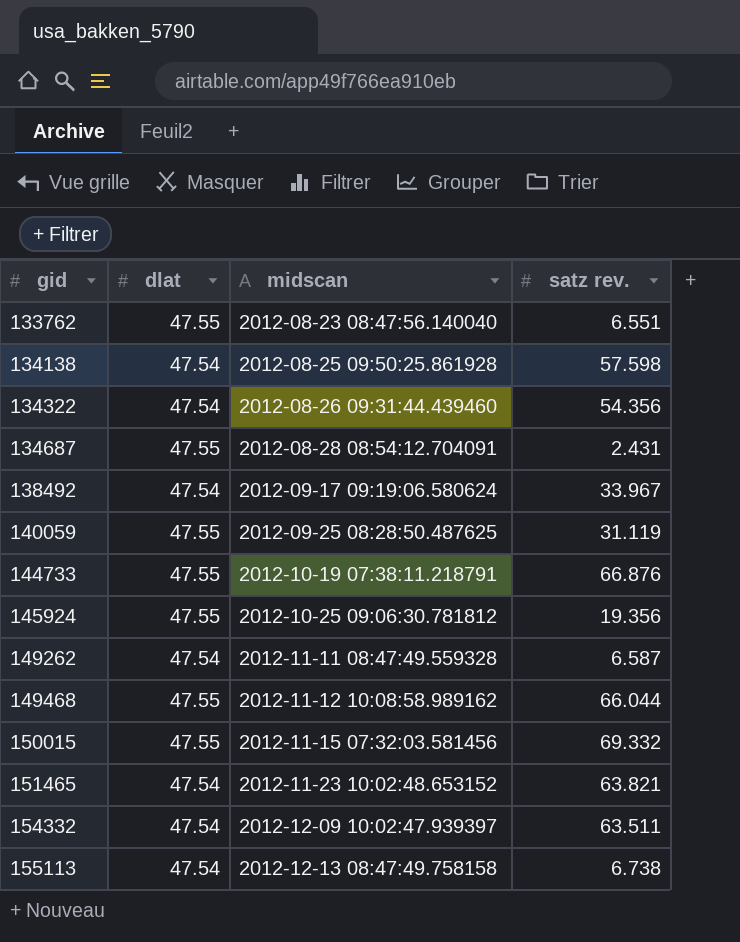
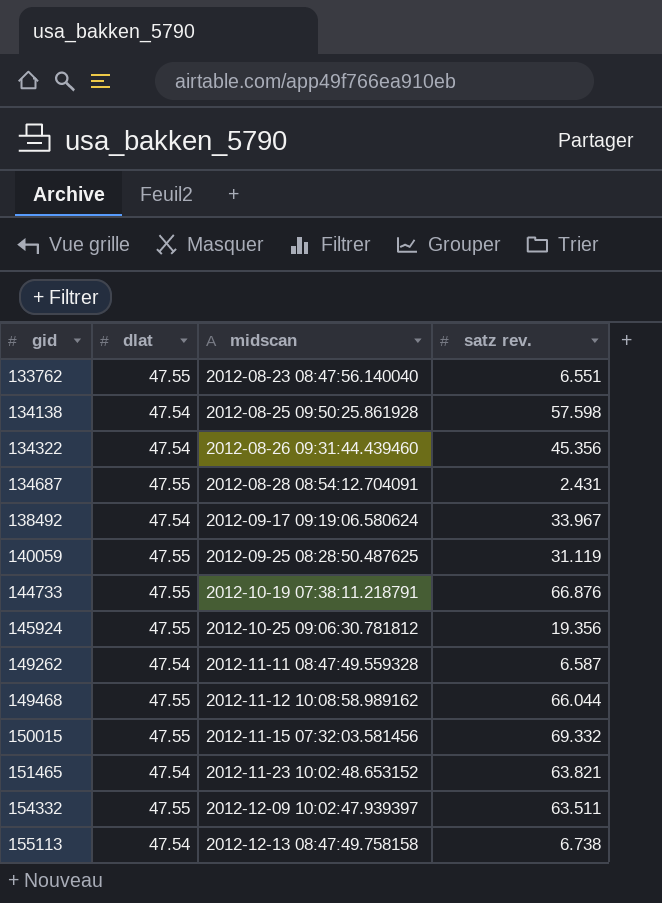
134322 | satz rev.: 54.356 -> 45.356
154332 | dlat: 47.54 -> 47.55

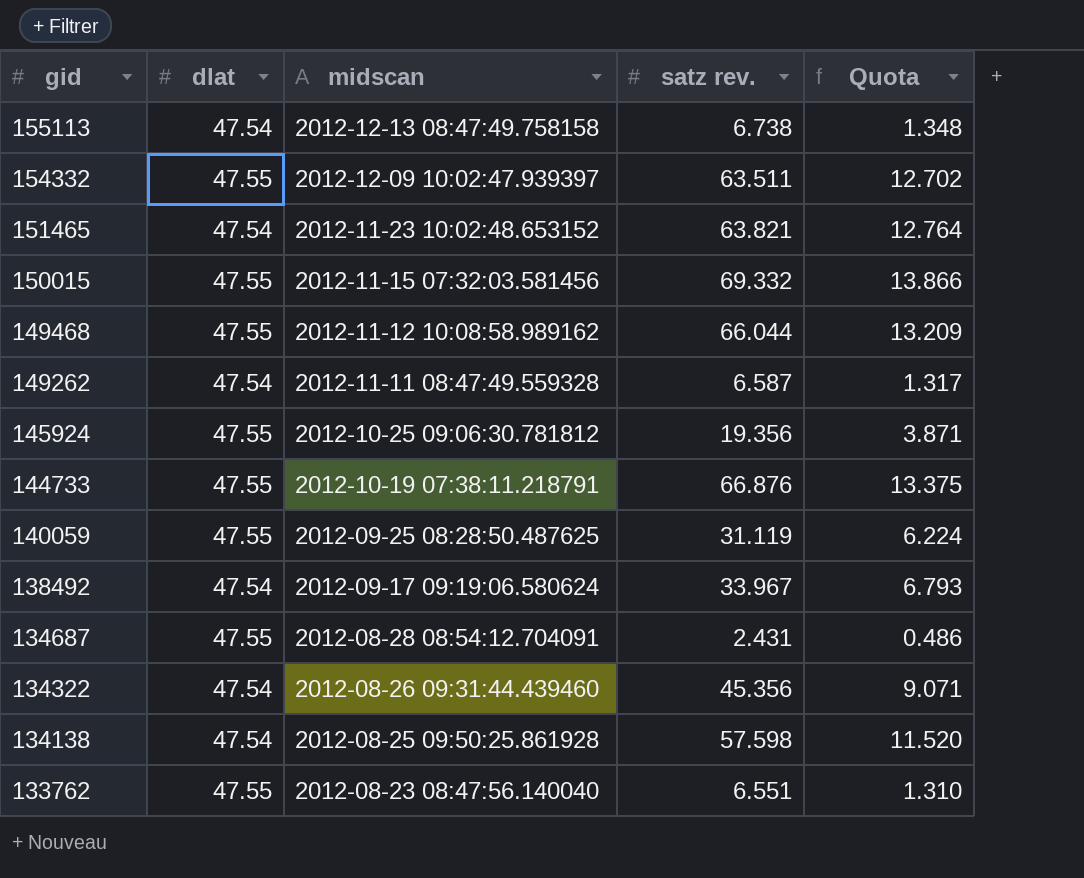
row order: gid ascending -> gid descending
column Quota | formula: none -> [satz rev.] * 0.2

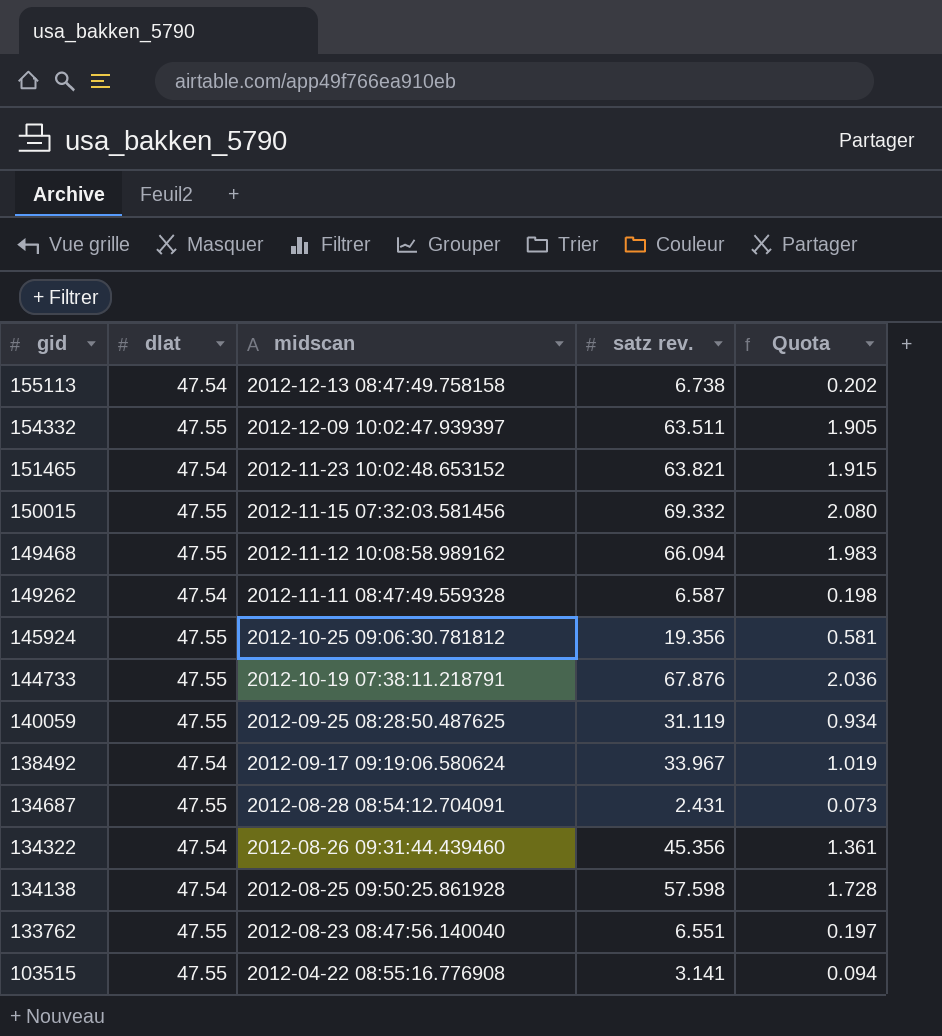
column Quota | formula: [satz rev.] * 0.2 -> [satz rev.] * 0.03
149468 | satz rev.: 66.044 -> 66.094
144733 | satz rev.: 66.876 -> 67.876
row 103515: none -> 47.55 | 2012-04-22 08:55:16.776908 | 3.141 | 0.094

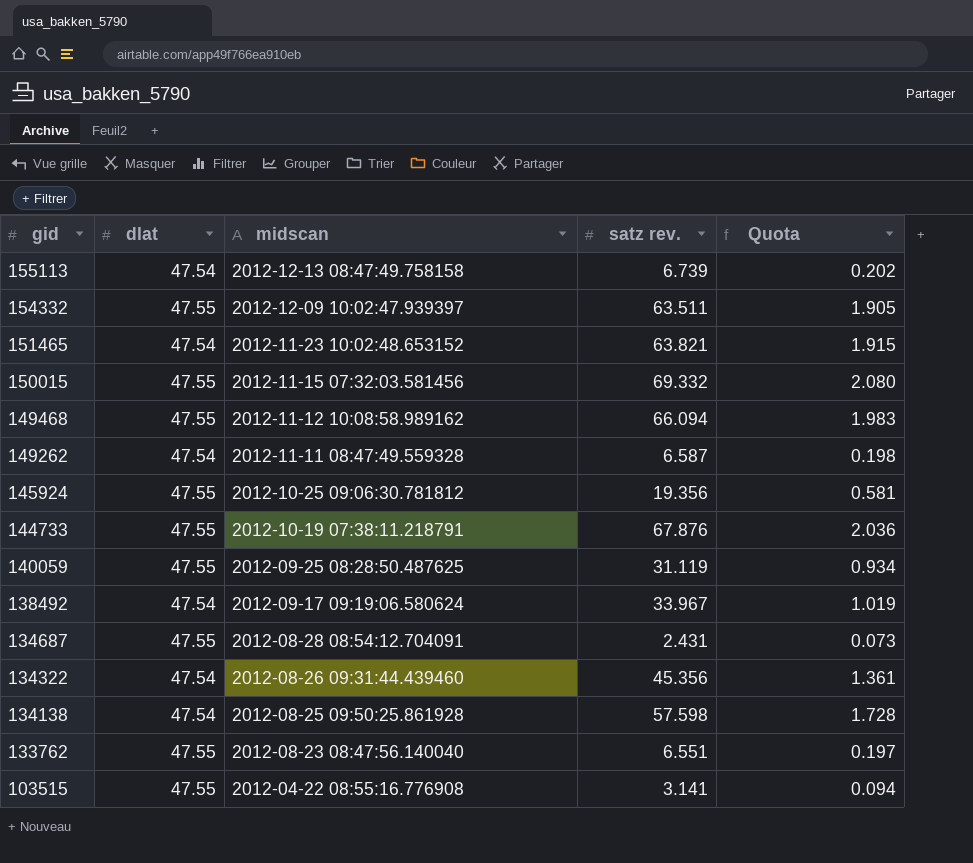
155113 | satz rev.: 6.738 -> 6.739

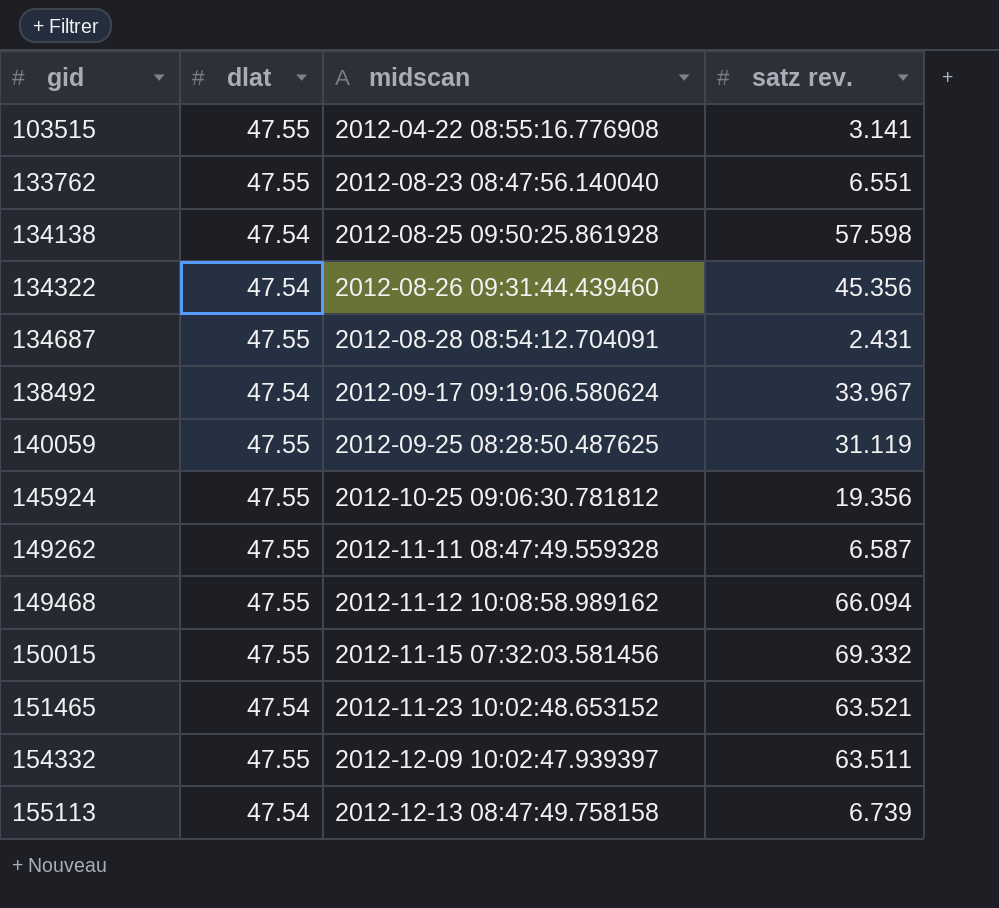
row order: gid descending -> gid ascending
column Quota | formula: [satz rev.] * 0.03 -> none
row 144733: 47.55 | 2012-10-19 07:38:11.218791 | 67.876 | 2.036 -> none
149262 | dlat: 47.54 -> 47.55
151465 | satz rev.: 63.821 -> 63.521

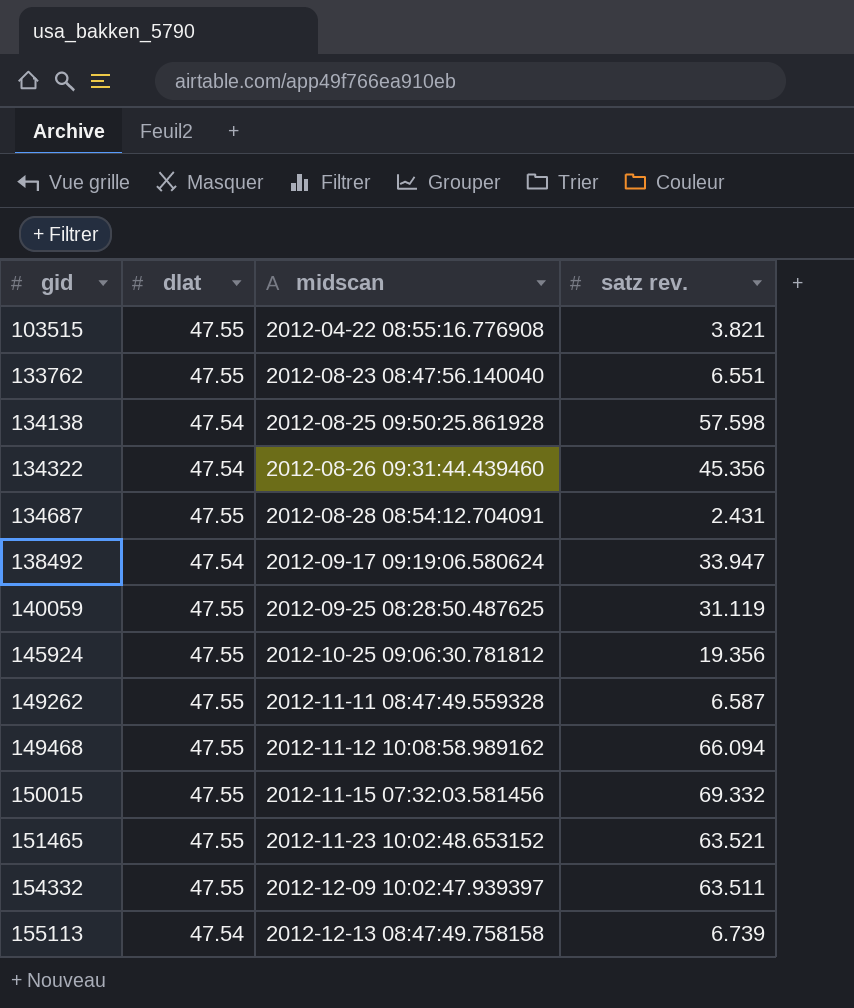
103515 | satz rev.: 3.141 -> 3.821
138492 | satz rev.: 33.967 -> 33.947
151465 | dlat: 47.54 -> 47.55

